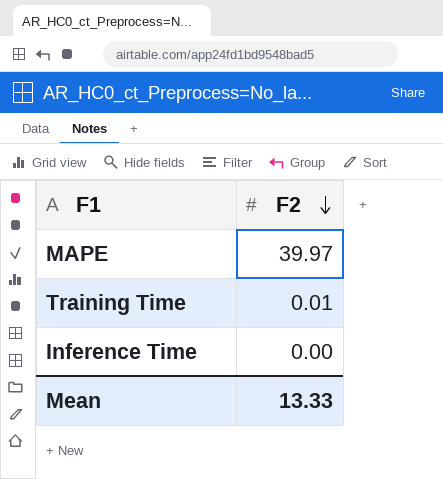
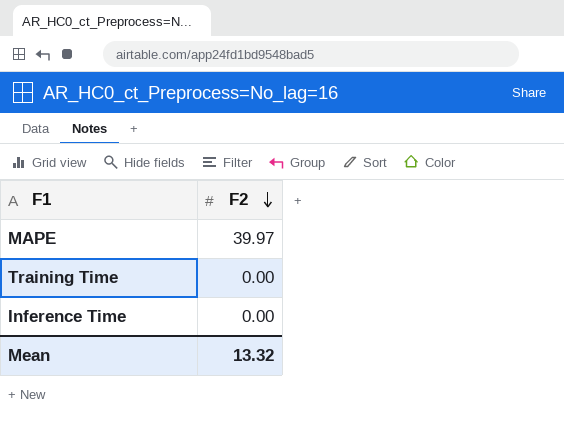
Training Time | F2: 0.01 -> 0.00
Mean | F2: 13.33 -> 13.32

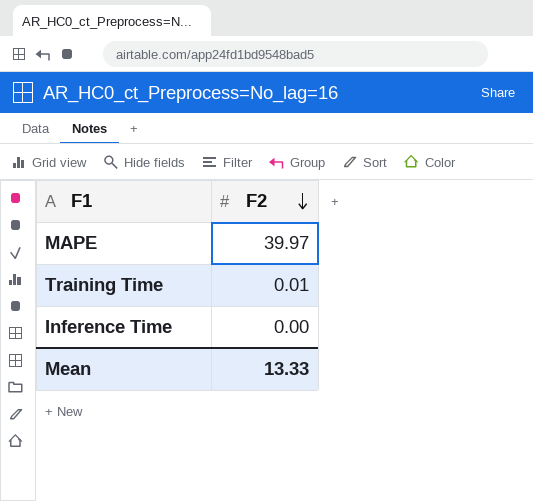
Training Time | F2: 0.00 -> 0.01
Mean | F2: 13.32 -> 13.33

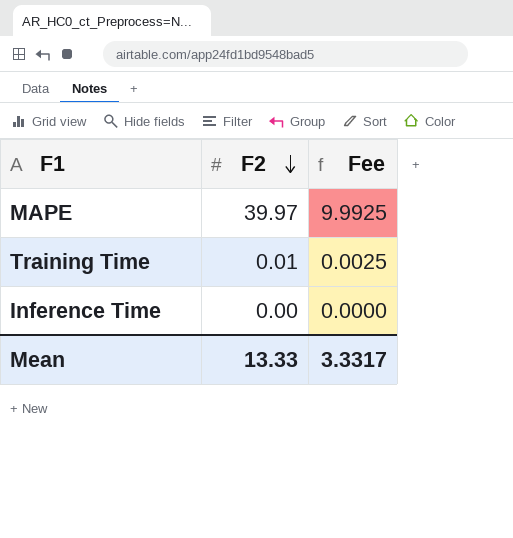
column Fee | formula: none -> [F2] * 0.25

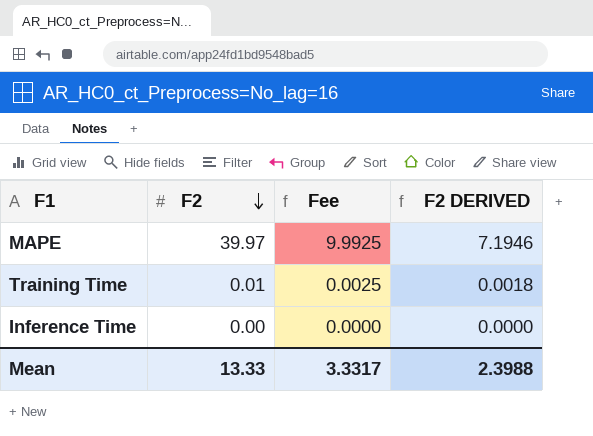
column F2 DERIVED | formula: none -> [F2] * 0.18

